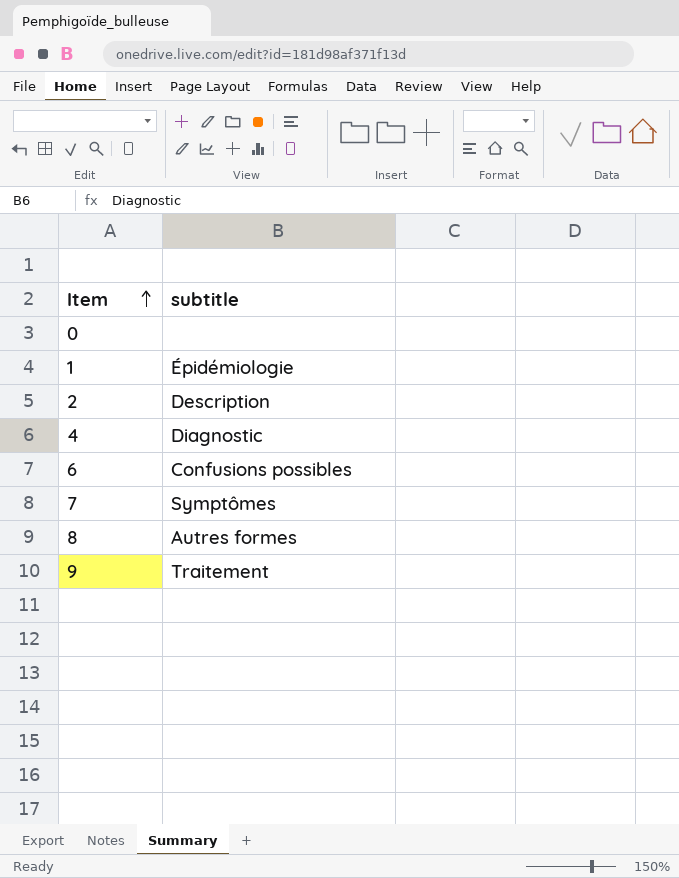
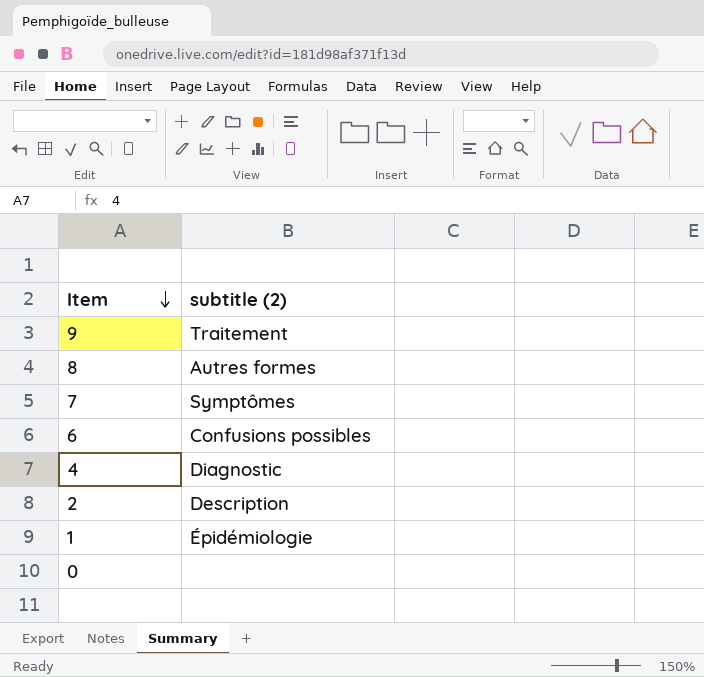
row order: Item ascending -> Item descending
column name: subtitle -> subtitle (2)

